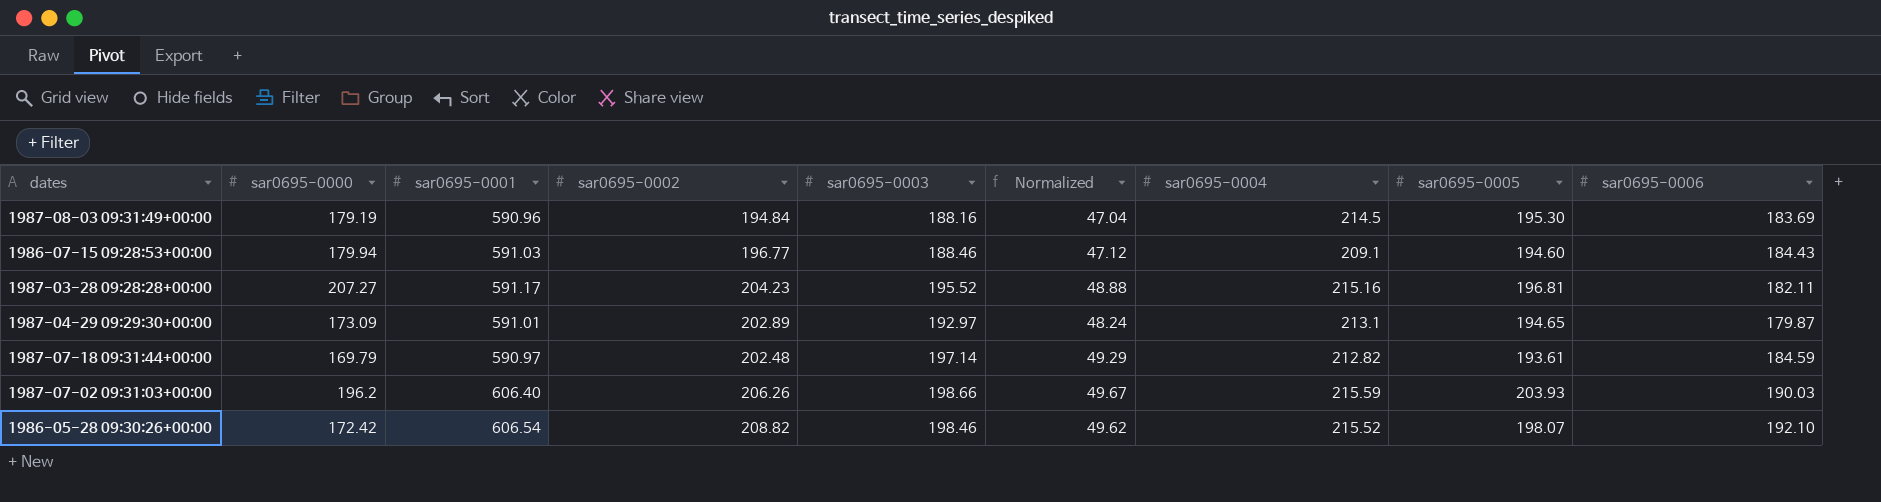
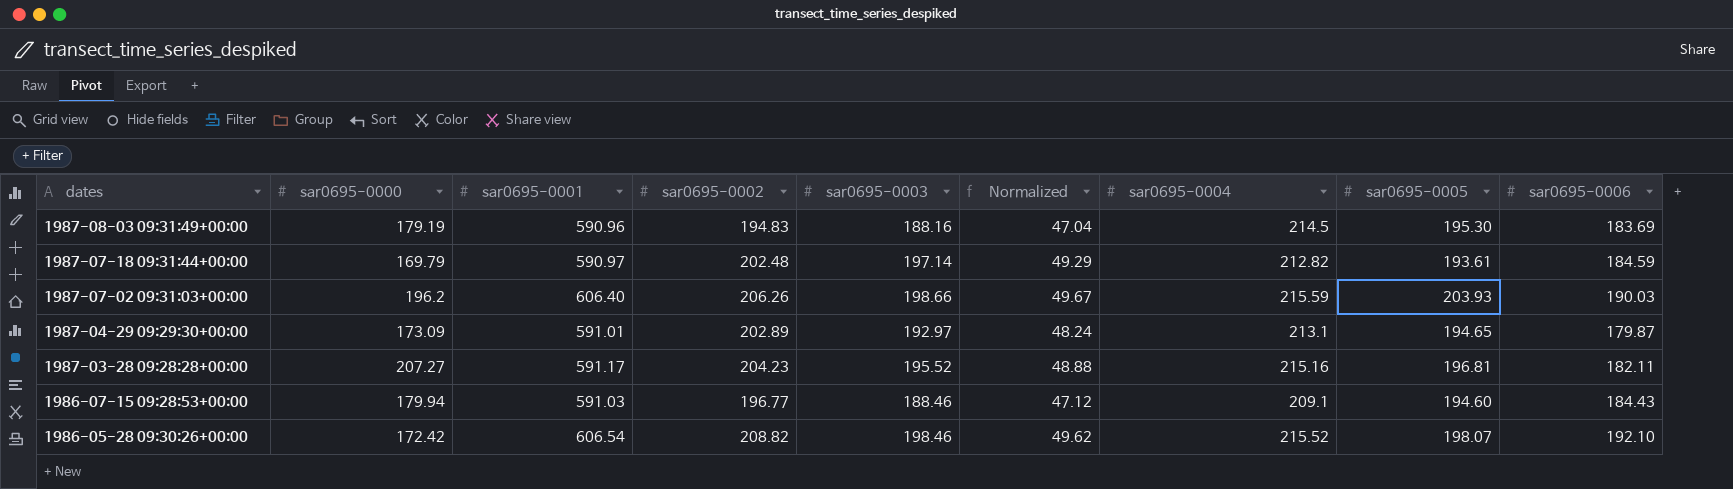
row order: none -> dates descending
1987-08-03 09:31:49+00:00 | sar0695-0002: 194.84 -> 194.83

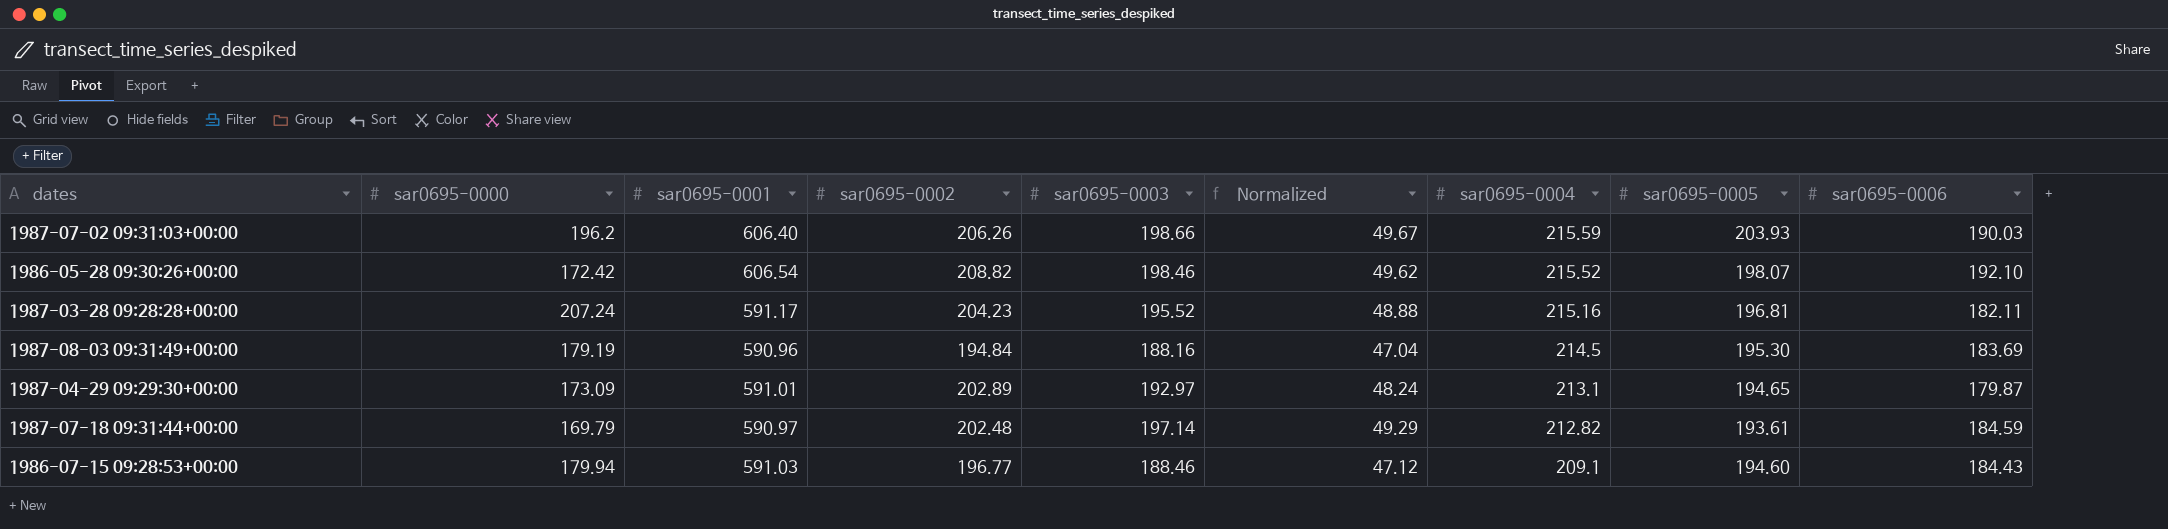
row order: dates descending -> sar0695-0004 descending
1987-03-28 09:28:28+00:00 | sar0695-0000: 207.27 -> 207.24
1987-08-03 09:31:49+00:00 | sar0695-0002: 194.83 -> 194.84

